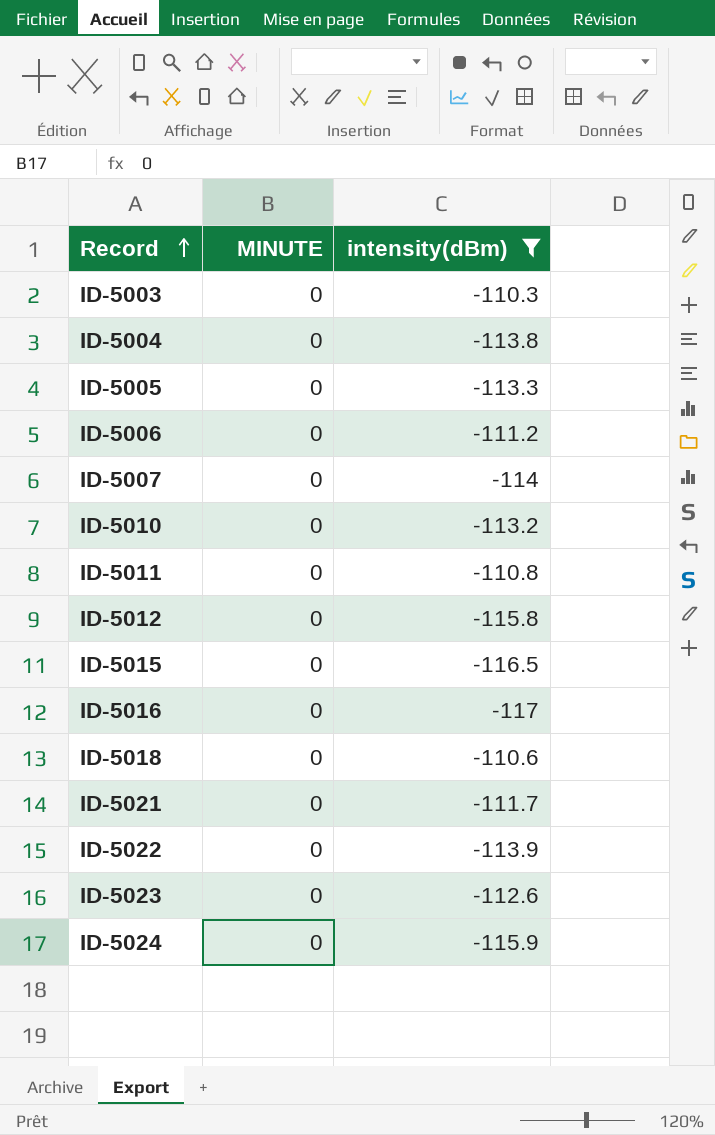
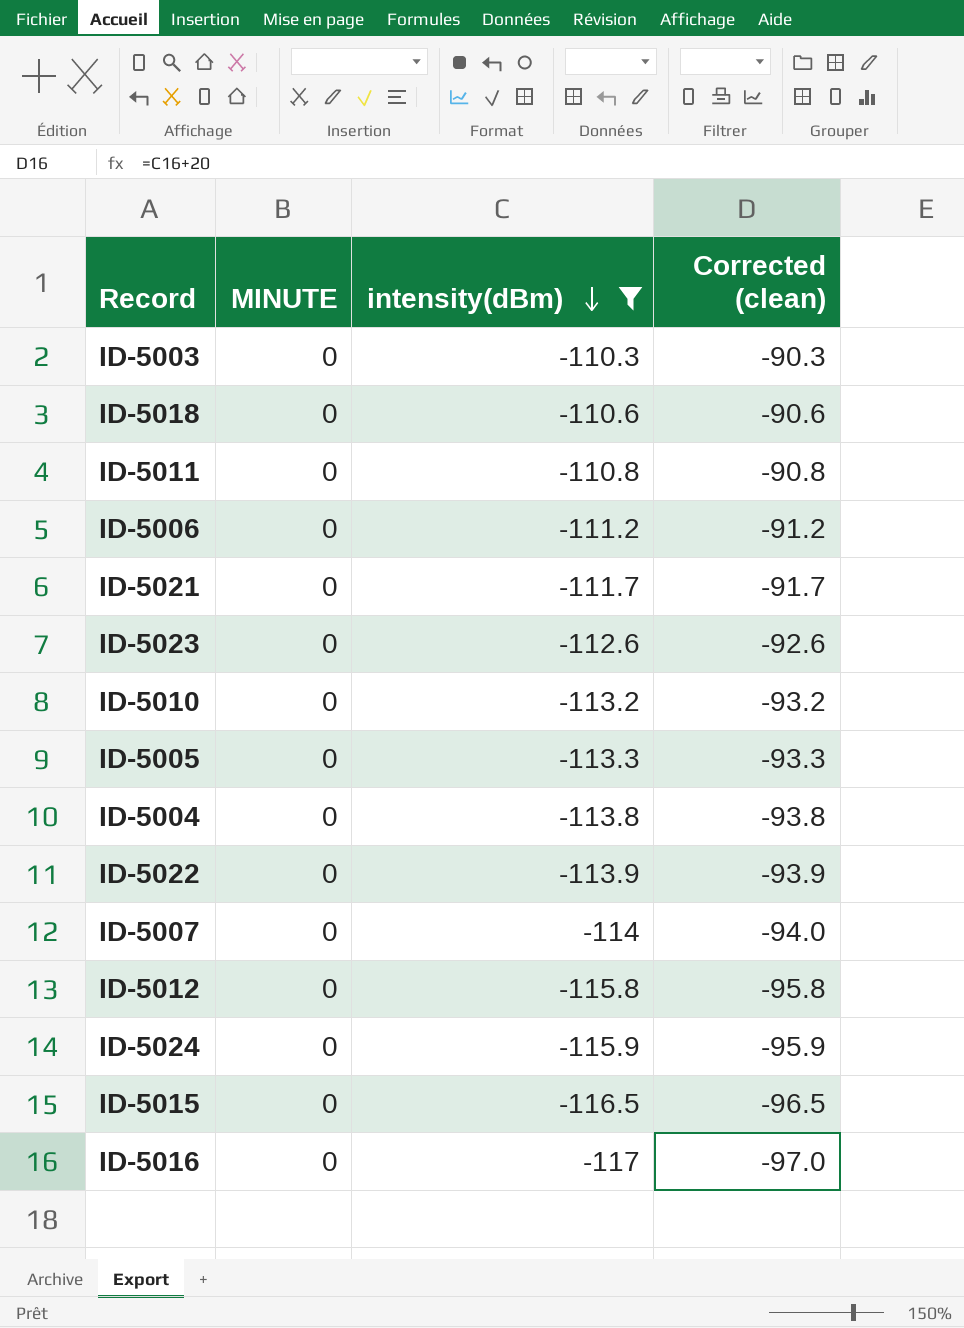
row order: Record ascending -> intensity(dBm) descending
column Corrected (clean) | formula: none -> [intensity(dBm)] + 20

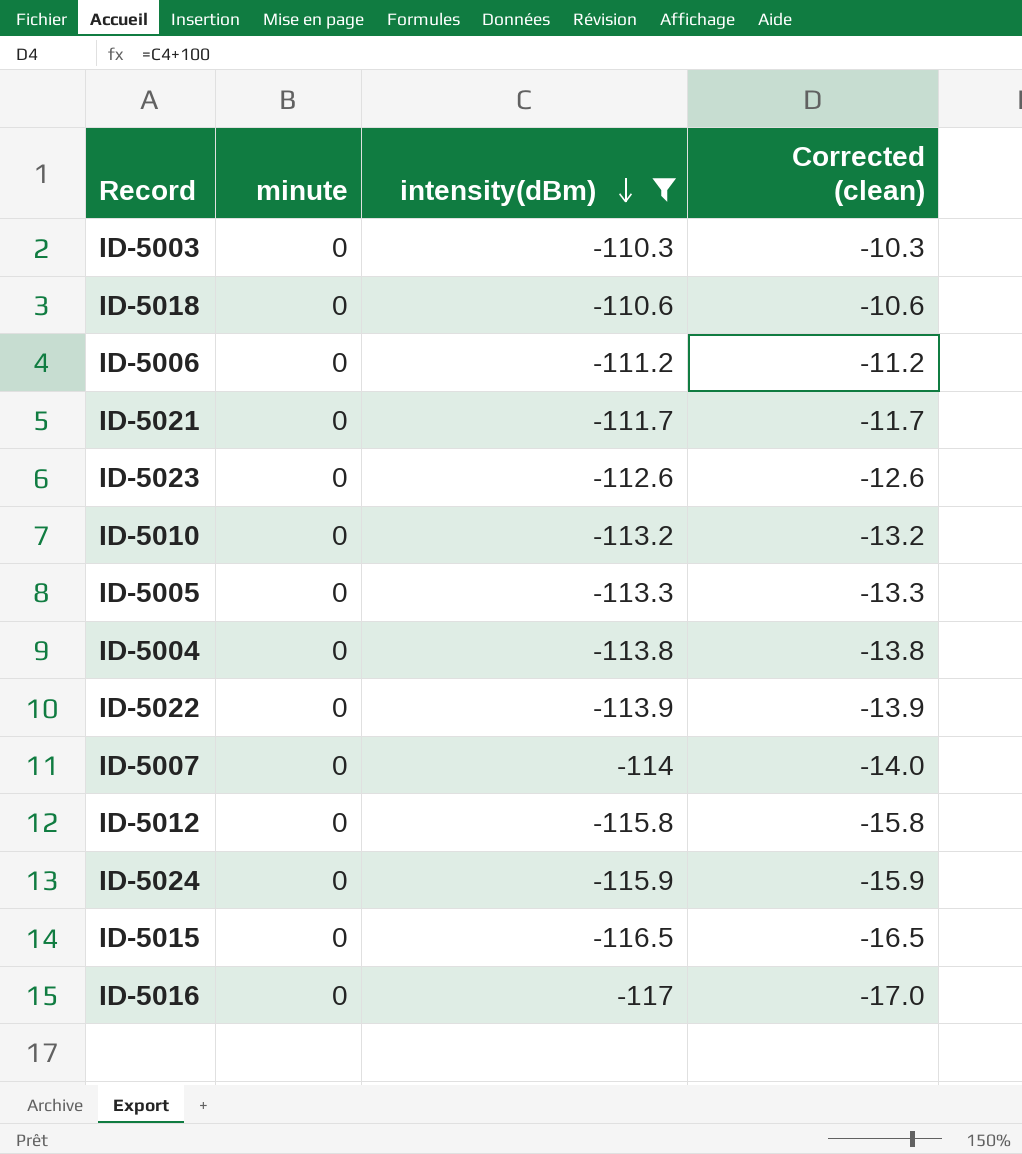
column name: MINUTE -> minute
column Corrected (clean) | formula: [intensity(dBm)] + 20 -> [intensity(dBm)] + 100
row ID-5011: 0 | -110.8 | -90.8 -> none

